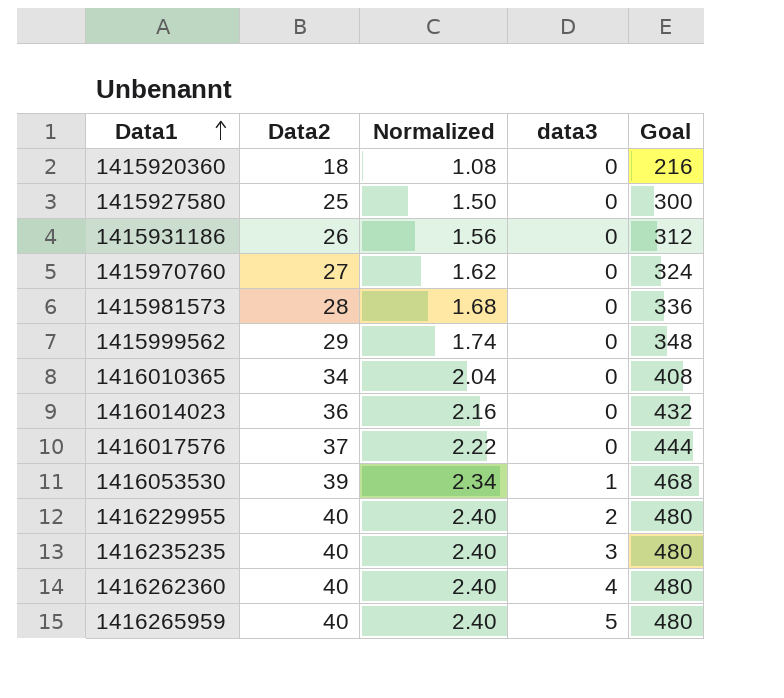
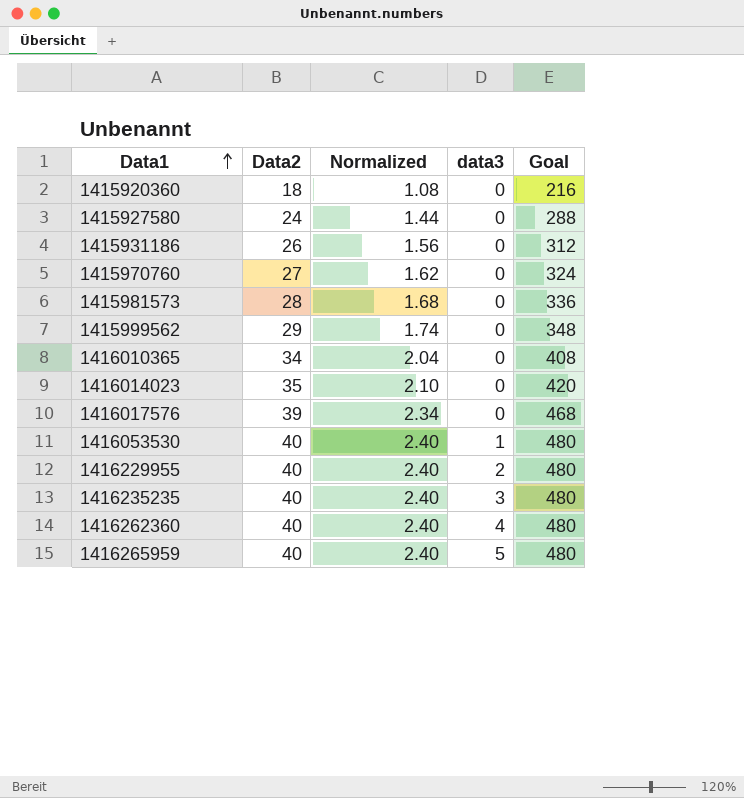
1415927580 | Data2: 25 -> 24
1415927580 | Normalized: 1.50 -> 1.44
1415927580 | Goal: 300 -> 288
1416014023 | Data2: 36 -> 35
1416014023 | Normalized: 2.16 -> 2.10
1416014023 | Goal: 432 -> 420
1416017576 | Data2: 37 -> 39
1416017576 | Normalized: 2.22 -> 2.34
1416017576 | Goal: 444 -> 468
1416053530 | Data2: 39 -> 40
1416053530 | Normalized: 2.34 -> 2.40
1416053530 | Goal: 468 -> 480

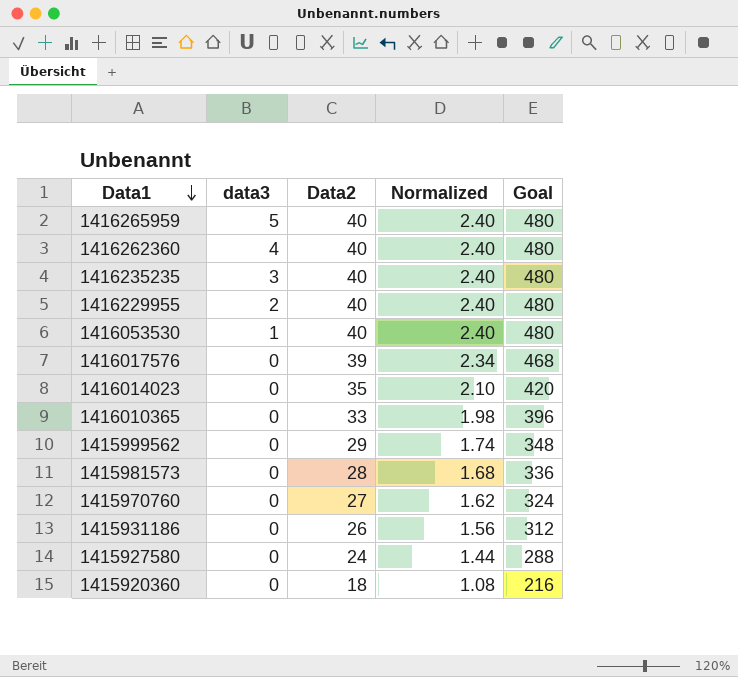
row order: Data1 ascending -> Data1 descending
column data3 | position: 4 -> 2
1416010365 | Data2: 34 -> 33
1416010365 | Normalized: 2.04 -> 1.98
1416010365 | Goal: 408 -> 396

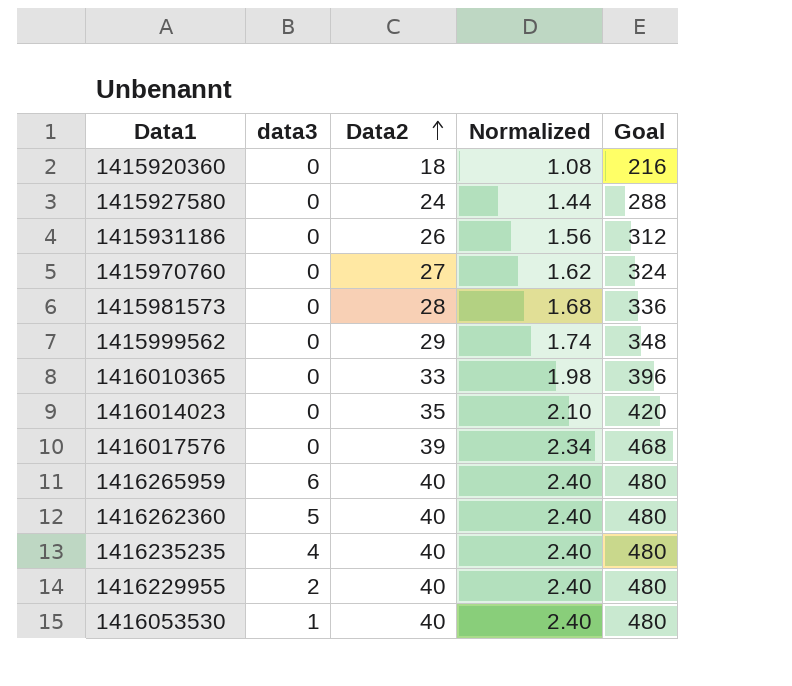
row order: Data1 descending -> Data2 ascending
1416265959 | data3: 5 -> 6
1416262360 | data3: 4 -> 5
1416235235 | data3: 3 -> 4

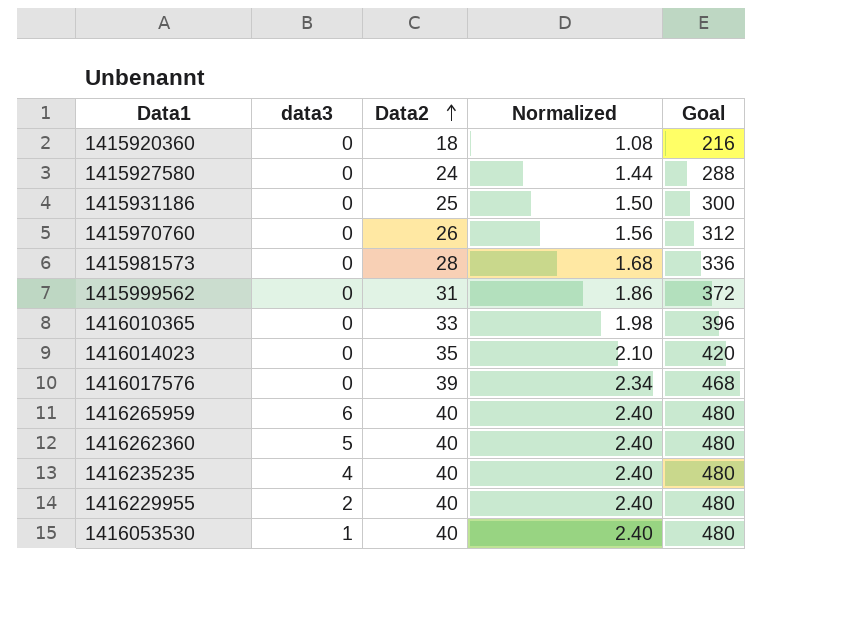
1415931186 | Data2: 26 -> 25
1415931186 | Normalized: 1.56 -> 1.50
1415931186 | Goal: 312 -> 300
1415970760 | Data2: 27 -> 26
1415970760 | Normalized: 1.62 -> 1.56
1415970760 | Goal: 324 -> 312
1415999562 | Data2: 29 -> 31
1415999562 | Normalized: 1.74 -> 1.86
1415999562 | Goal: 348 -> 372

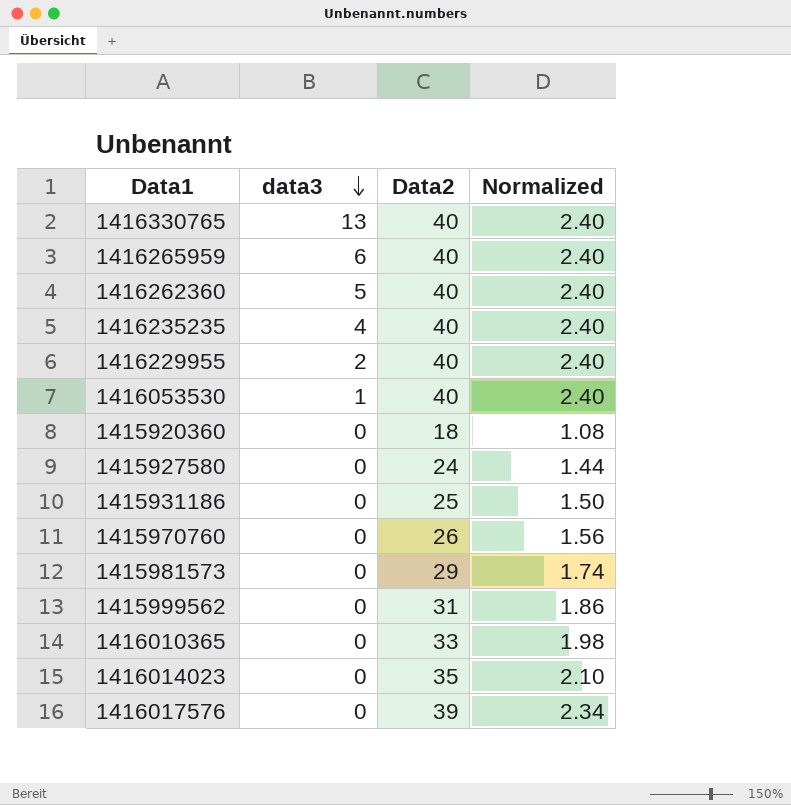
row order: Data2 ascending -> data3 descending
column Goal | formula: [Data2] * 12 -> none
row 1416330765: none -> 13 | 40 | 2.40
1415981573 | Data2: 28 -> 29
1415981573 | Normalized: 1.68 -> 1.74

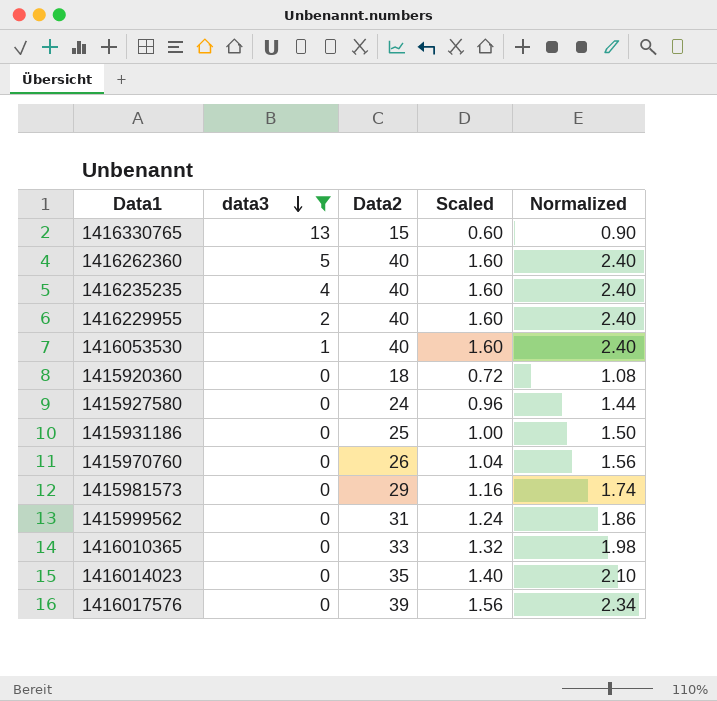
filter: none -> data3 != 6
column Scaled | formula: none -> [Data2] * 0.04
1416330765 | Data2: 40 -> 15
1416330765 | Normalized: 2.40 -> 0.90

